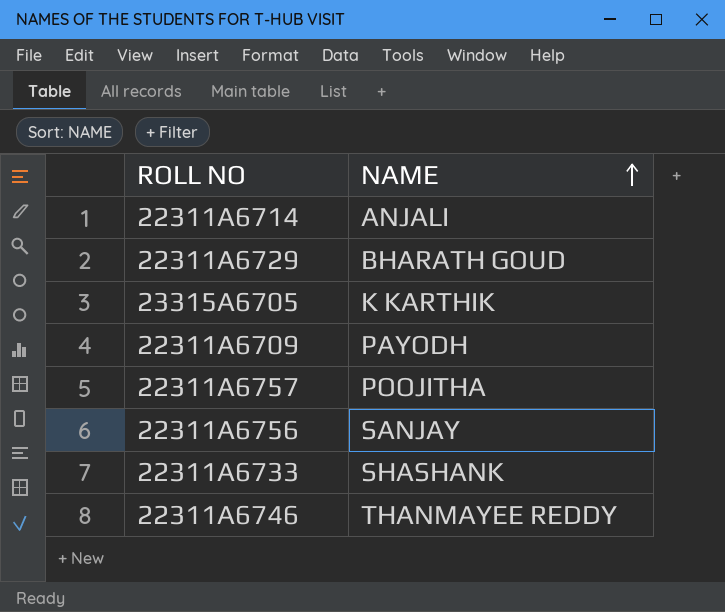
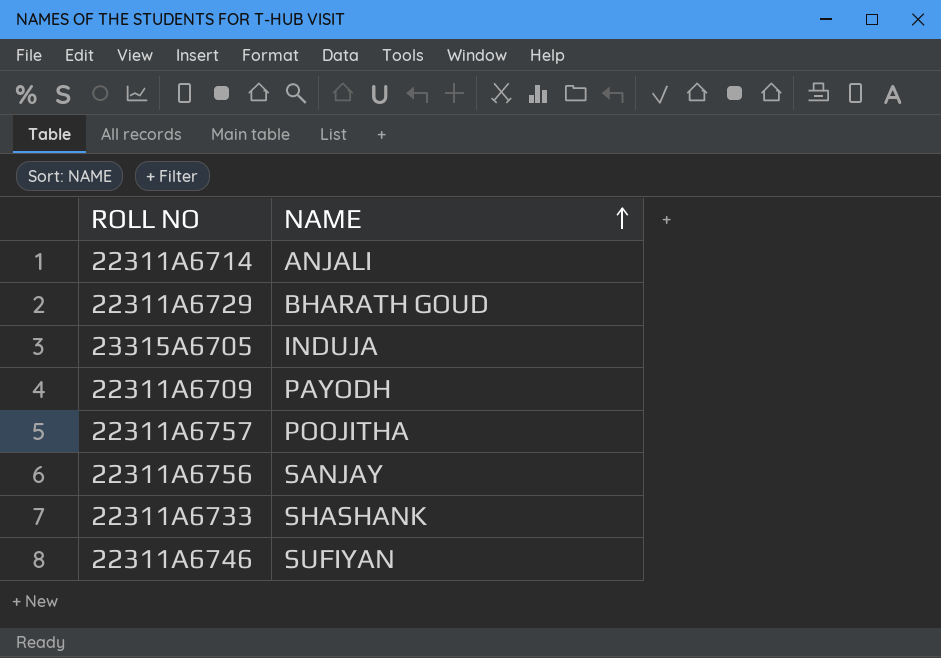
23315A6705 | NAME: K KARTHIK -> INDUJA
22311A6746 | NAME: THANMAYEE REDDY -> SUFIYAN

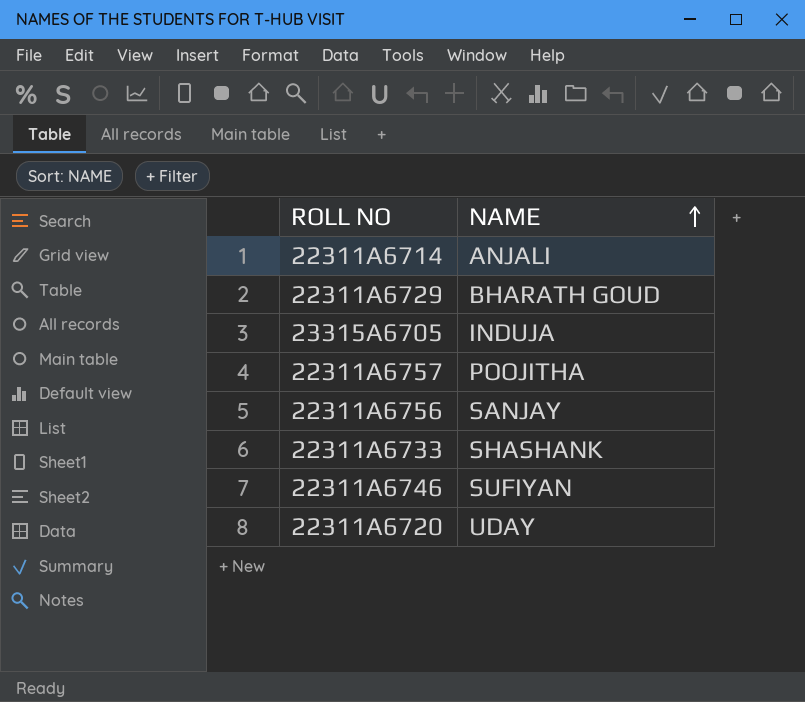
row 22311A6709: PAYODH -> none
row 22311A6720: none -> UDAY

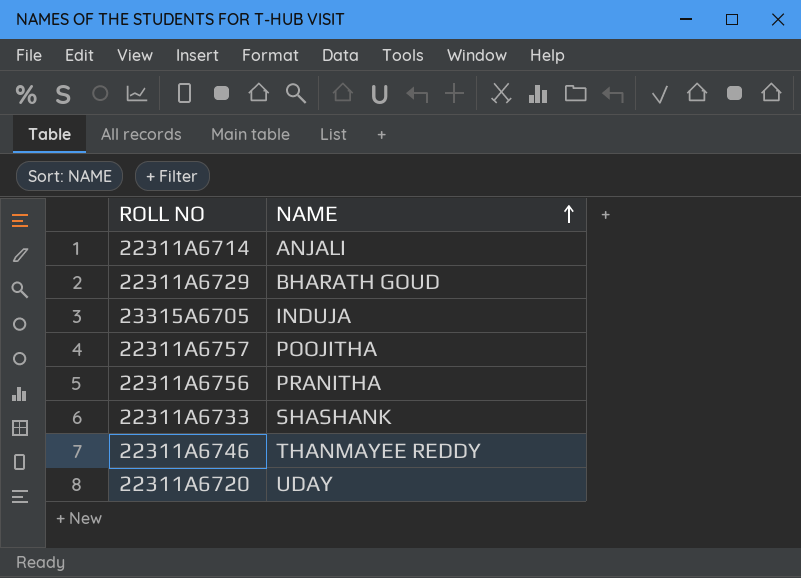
22311A6756 | NAME: SANJAY -> PRANITHA
22311A6746 | NAME: SUFIYAN -> THANMAYEE REDDY

